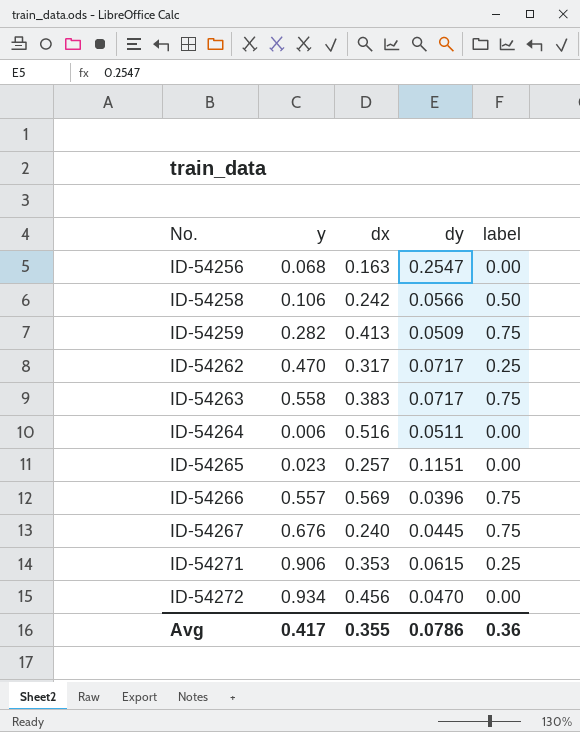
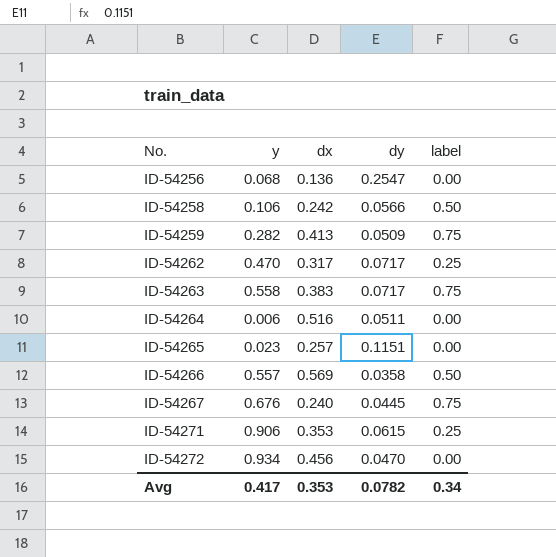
ID-54256 | dx: 0.163 -> 0.136
ID-54266 | dy: 0.0396 -> 0.0358
ID-54266 | label: 0.75 -> 0.50
Avg | dx: 0.355 -> 0.353
Avg | dy: 0.0786 -> 0.0782
Avg | label: 0.36 -> 0.34

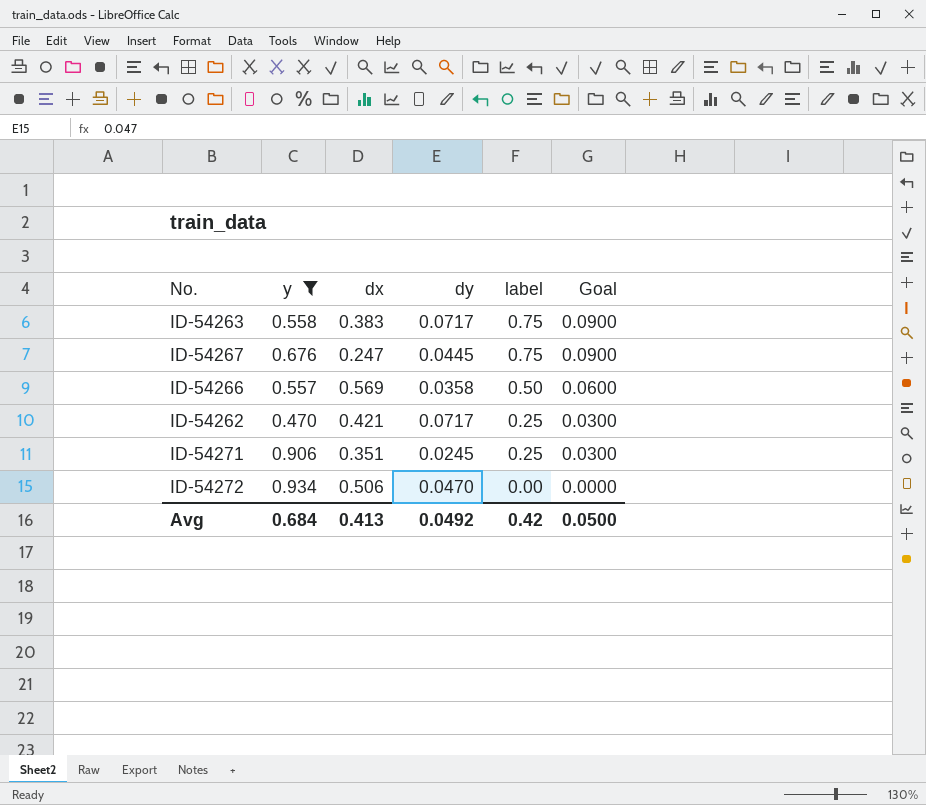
filter: none -> y >= 0.470
row order: No. ascending -> label descending
column Goal | formula: none -> [label] * 0.12
ID-54267 | dx: 0.240 -> 0.247
ID-54262 | dx: 0.317 -> 0.421
ID-54271 | dx: 0.353 -> 0.351
ID-54271 | dy: 0.0615 -> 0.0245
ID-54272 | dx: 0.456 -> 0.506
Avg | y: 0.417 -> 0.684
Avg | dx: 0.353 -> 0.413
Avg | dy: 0.0782 -> 0.0492
Avg | label: 0.34 -> 0.42

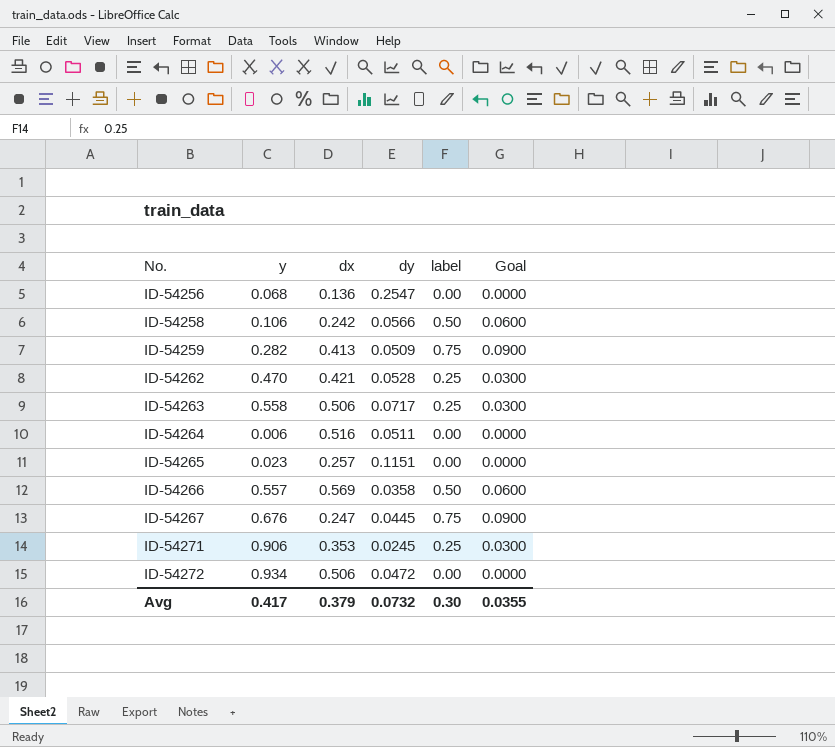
filter: y >= 0.470 -> none
row order: label descending -> No. ascending
ID-54262 | dy: 0.0717 -> 0.0528
ID-54263 | dx: 0.383 -> 0.506
ID-54263 | label: 0.75 -> 0.25
ID-54263 | Goal: 0.0900 -> 0.0300
ID-54271 | dx: 0.351 -> 0.353
ID-54272 | dy: 0.0470 -> 0.0472
Avg | y: 0.684 -> 0.417
Avg | dx: 0.413 -> 0.379
Avg | dy: 0.0492 -> 0.0732
Avg | label: 0.42 -> 0.30
Avg | Goal: 0.0500 -> 0.0355

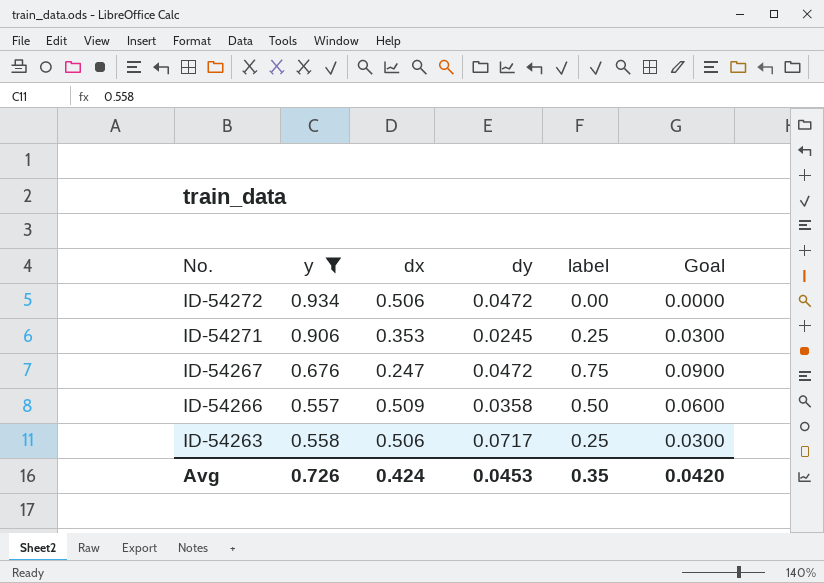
filter: none -> y >= 0.557
row order: No. ascending -> No. descending
ID-54267 | dy: 0.0445 -> 0.0472
ID-54266 | dx: 0.569 -> 0.509
Avg | y: 0.417 -> 0.726
Avg | dx: 0.379 -> 0.424
Avg | dy: 0.0732 -> 0.0453
Avg | label: 0.30 -> 0.35
Avg | Goal: 0.0355 -> 0.0420

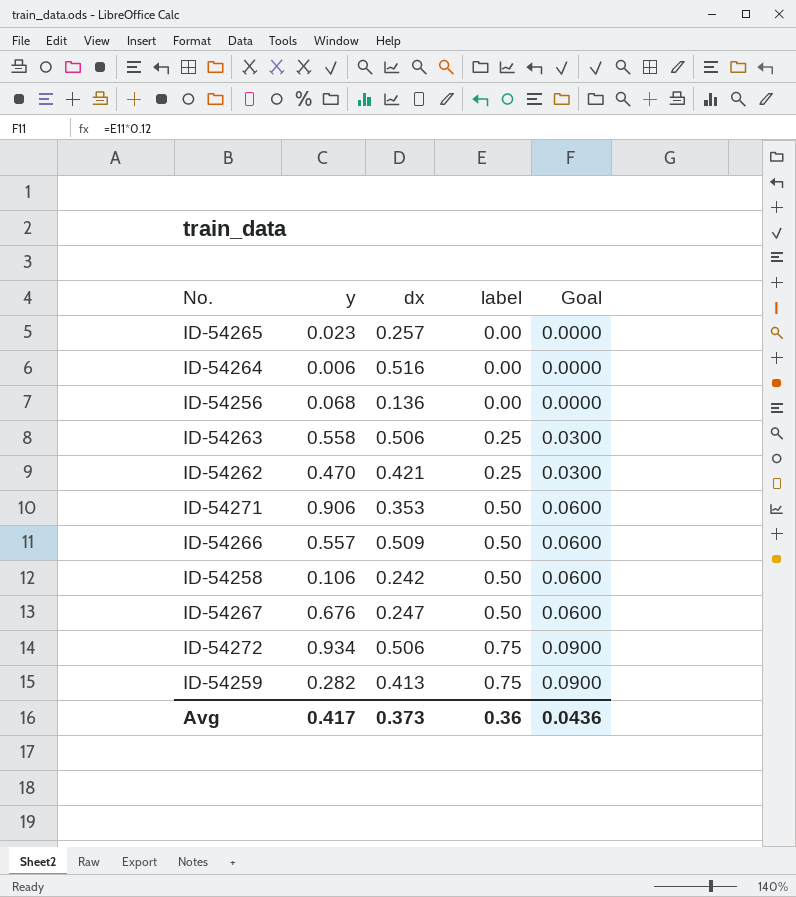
filter: y >= 0.557 -> none
row order: No. descending -> label ascending
column dy | position: 4 -> none
ID-54271 | label: 0.25 -> 0.50
ID-54271 | Goal: 0.0300 -> 0.0600
ID-54267 | label: 0.75 -> 0.50
ID-54267 | Goal: 0.0900 -> 0.0600
ID-54272 | label: 0.00 -> 0.75
ID-54272 | Goal: 0.0000 -> 0.0900
Avg | y: 0.726 -> 0.417
Avg | dx: 0.424 -> 0.373
Avg | label: 0.35 -> 0.36
Avg | Goal: 0.0420 -> 0.0436

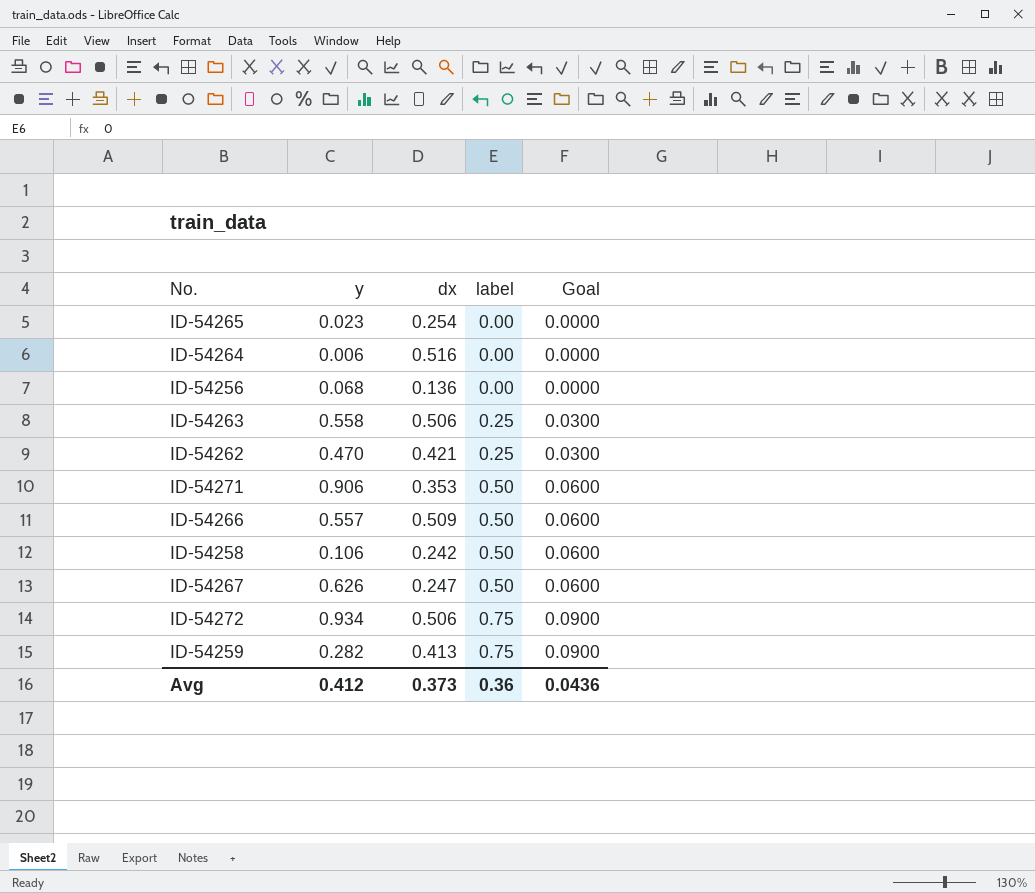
ID-54265 | dx: 0.257 -> 0.254
ID-54267 | y: 0.676 -> 0.626
Avg | y: 0.417 -> 0.412

